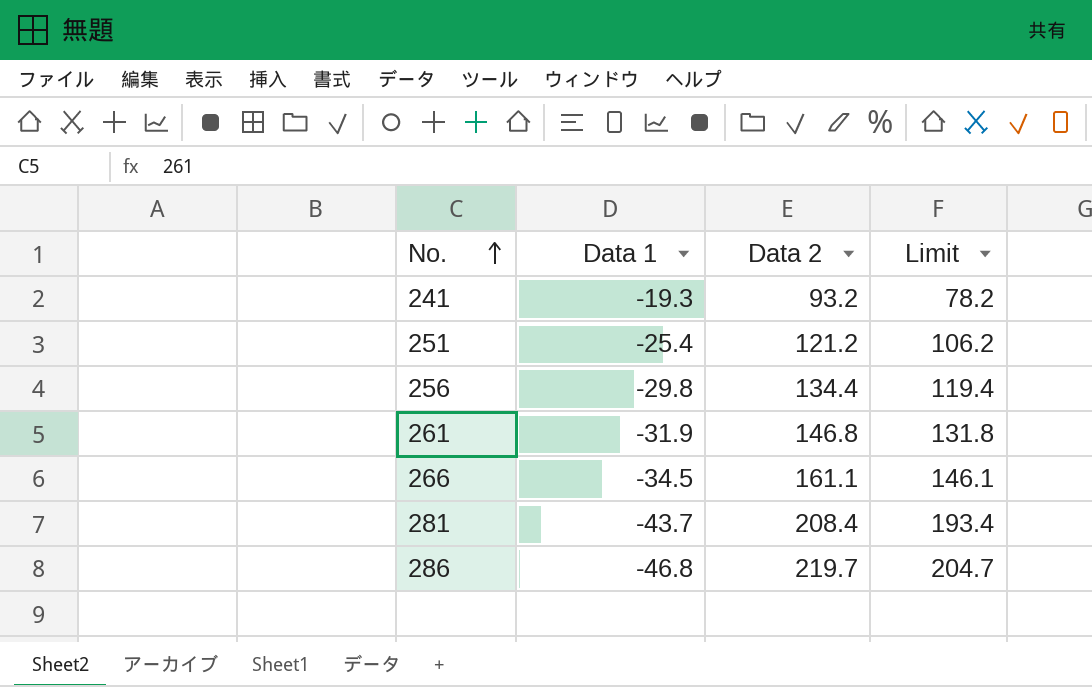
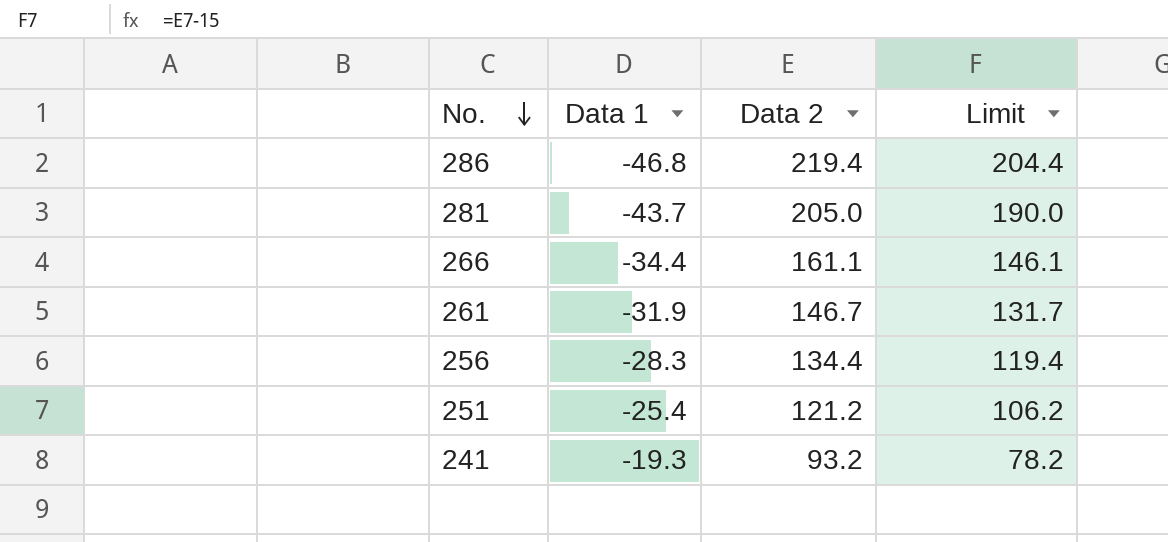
row order: No. ascending -> No. descending
286 | Data 2: 219.7 -> 219.4
286 | Limit: 204.7 -> 204.4
281 | Data 2: 208.4 -> 205.0
281 | Limit: 193.4 -> 190.0
266 | Data 1: -34.5 -> -34.4
261 | Data 2: 146.8 -> 146.7
261 | Limit: 131.8 -> 131.7
256 | Data 1: -29.8 -> -28.3

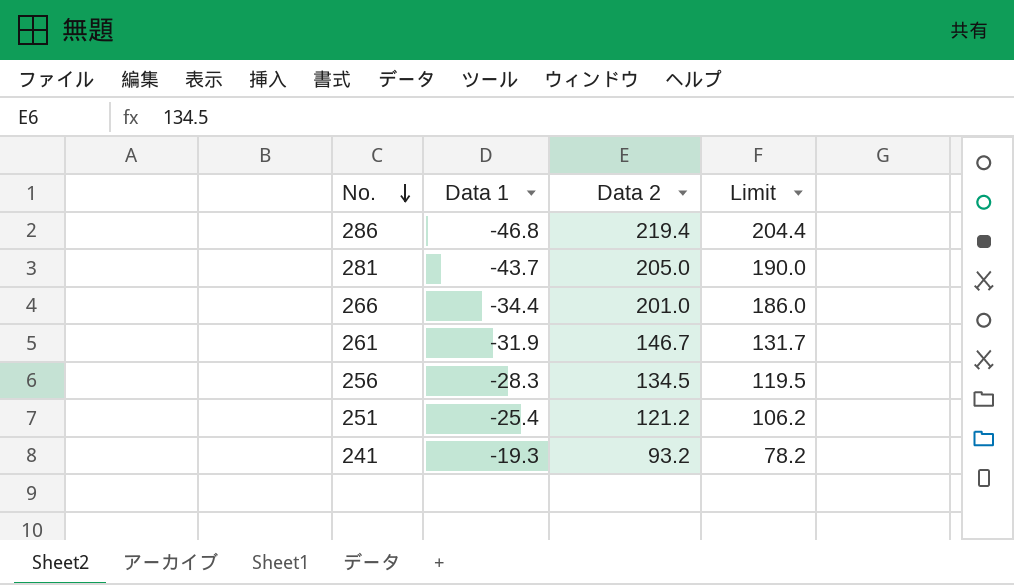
266 | Data 2: 161.1 -> 201.0
266 | Limit: 146.1 -> 186.0
256 | Data 2: 134.4 -> 134.5
256 | Limit: 119.4 -> 119.5

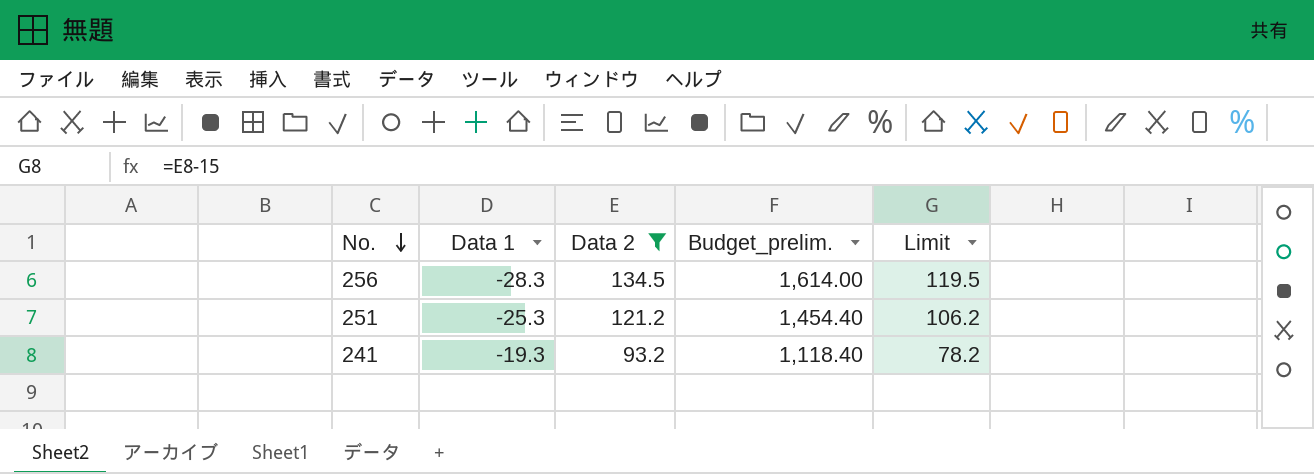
filter: none -> Data 2 <= 134.5
column Budget_prelim. | formula: none -> [Data 2] * 12
251 | Data 1: -25.4 -> -25.3

